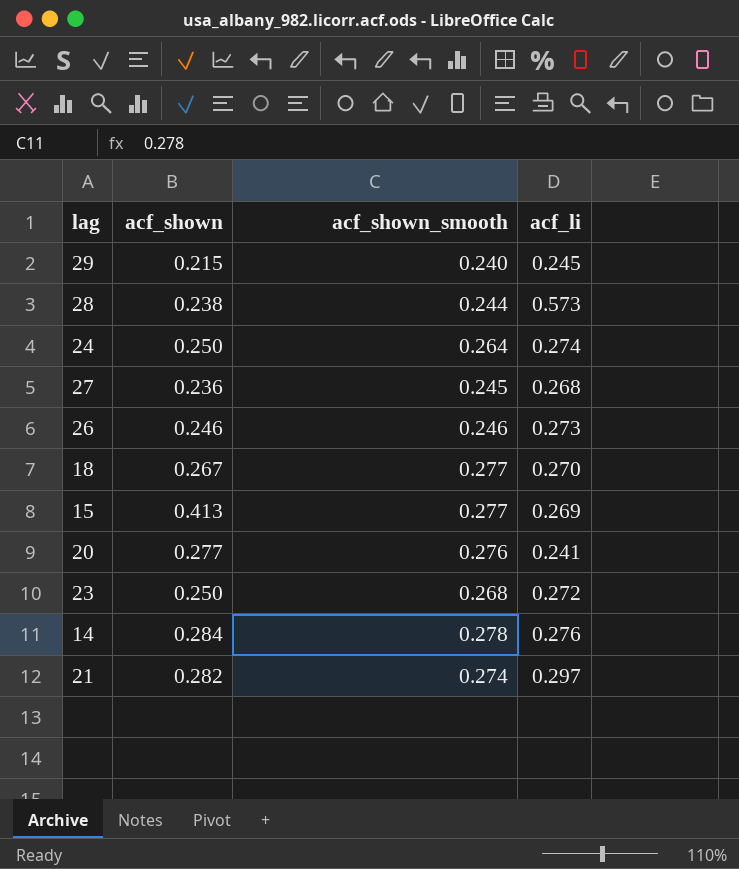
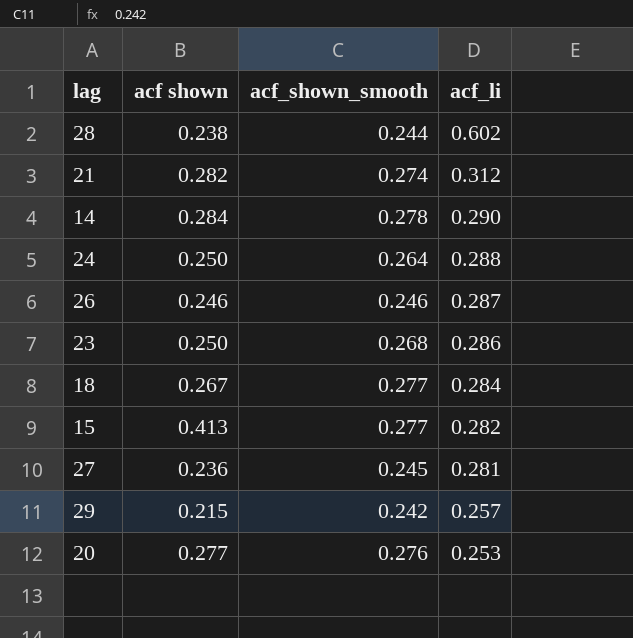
row order: none -> acf_li descending
column name: acf_shown -> acf shown
28 | acf_li: 0.573 -> 0.602
21 | acf_li: 0.297 -> 0.312
14 | acf_li: 0.276 -> 0.290
24 | acf_li: 0.274 -> 0.288
26 | acf_li: 0.273 -> 0.287
23 | acf_li: 0.272 -> 0.286
18 | acf_li: 0.270 -> 0.284
15 | acf_li: 0.269 -> 0.282
27 | acf_li: 0.268 -> 0.281
29 | acf_shown_smooth: 0.240 -> 0.242
29 | acf_li: 0.245 -> 0.257
20 | acf_li: 0.241 -> 0.253

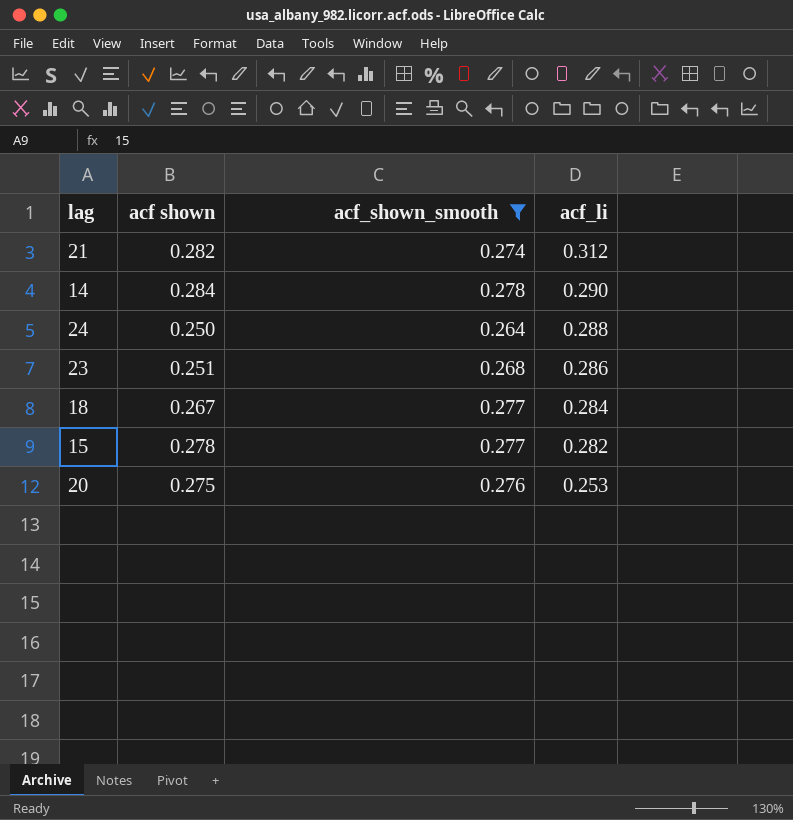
filter: none -> acf_shown_smooth >= 0.264
23 | acf shown: 0.250 -> 0.251
15 | acf shown: 0.413 -> 0.278
20 | acf shown: 0.277 -> 0.275

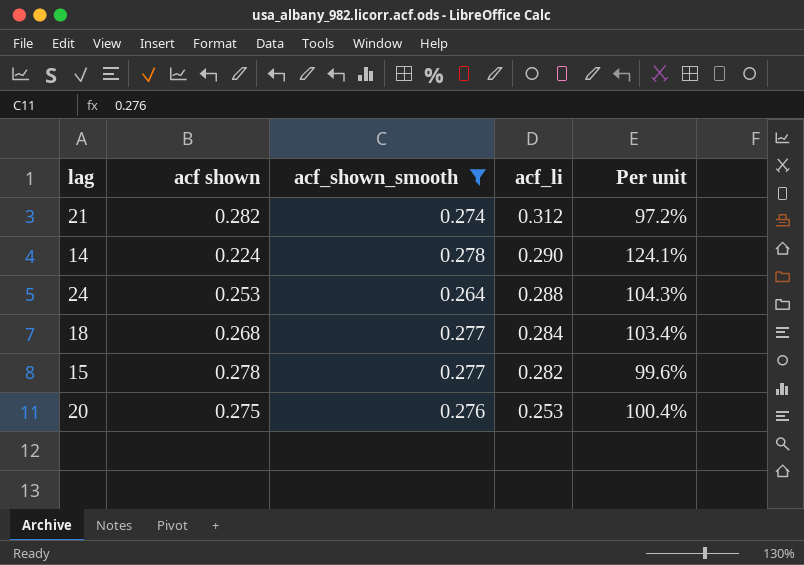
column Per unit | formula: none -> [acf_shown_smooth] / [acf shown]
row 23: 0.251 | 0.268 | 0.286 -> none
14 | acf shown: 0.284 -> 0.224
24 | acf shown: 0.250 -> 0.253
18 | acf shown: 0.267 -> 0.268

